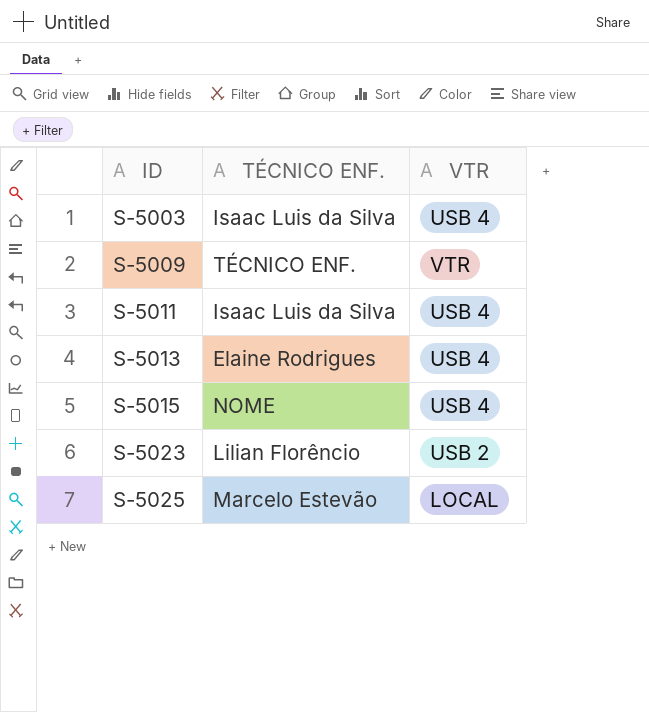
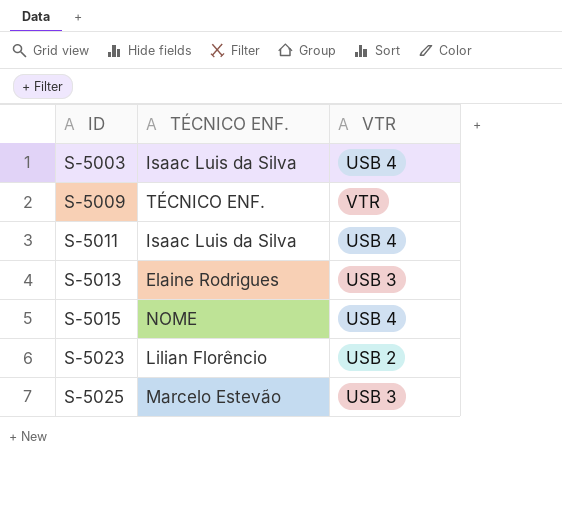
S-5013 | VTR: USB 4 -> USB 3
S-5025 | VTR: LOCAL -> USB 3

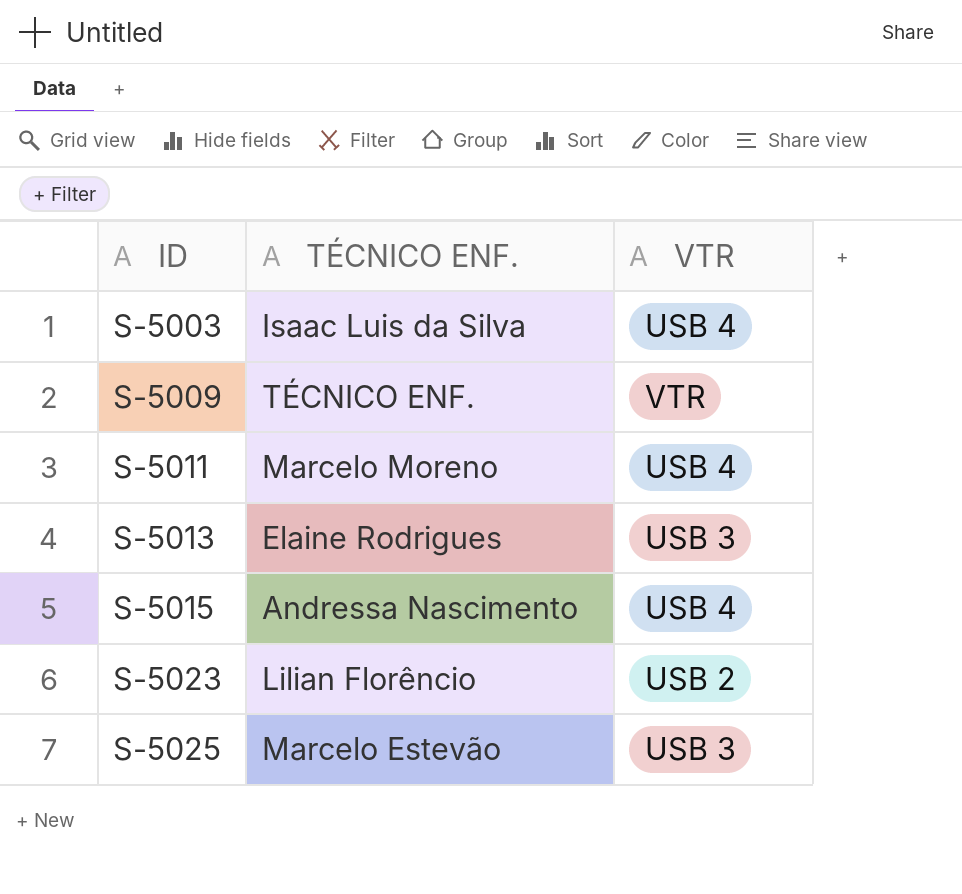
S-5011 | TÉCNICO ENF.: Isaac Luis da Silva -> Marcelo Moreno
S-5015 | TÉCNICO ENF.: NOME -> Andressa Nascimento

